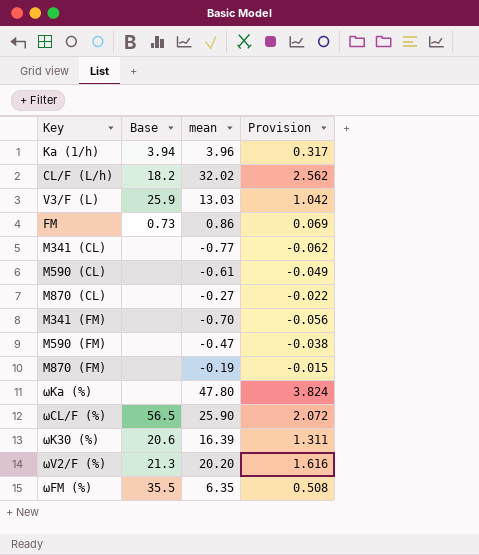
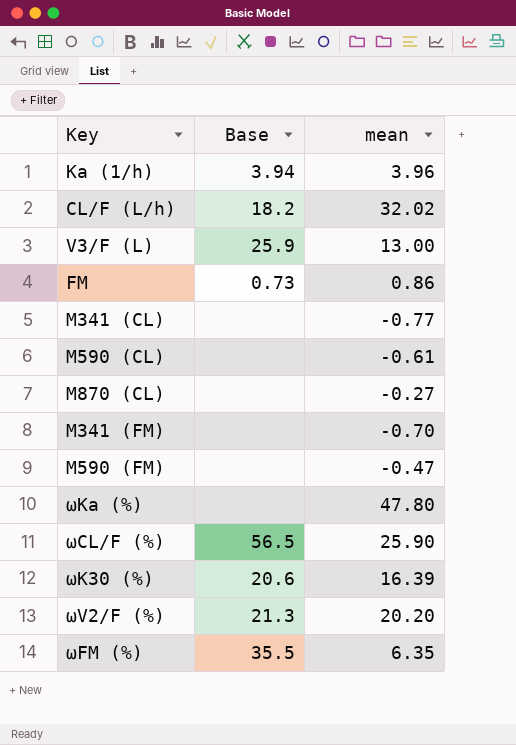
column Provision | formula: [mean] * 0.08 -> none
row M870 (FM): none | -0.19 | -0.015 -> none
V3/F (L) | mean: 13.03 -> 13.00

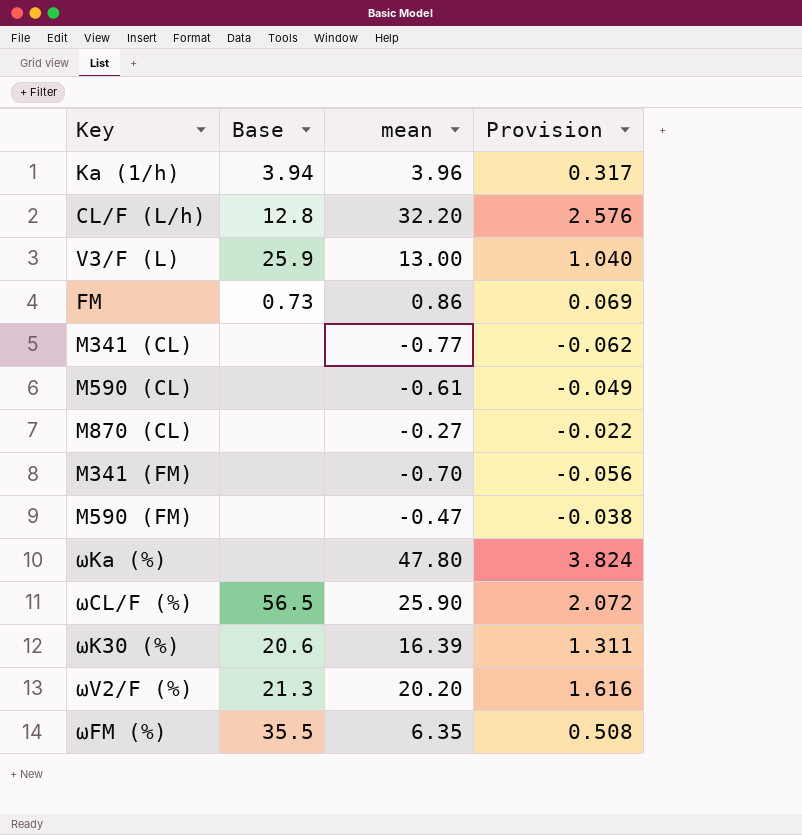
column Provision | formula: none -> [mean] * 0.08
CL/F (L/h) | Base: 18.2 -> 12.8
CL/F (L/h) | mean: 32.02 -> 32.20

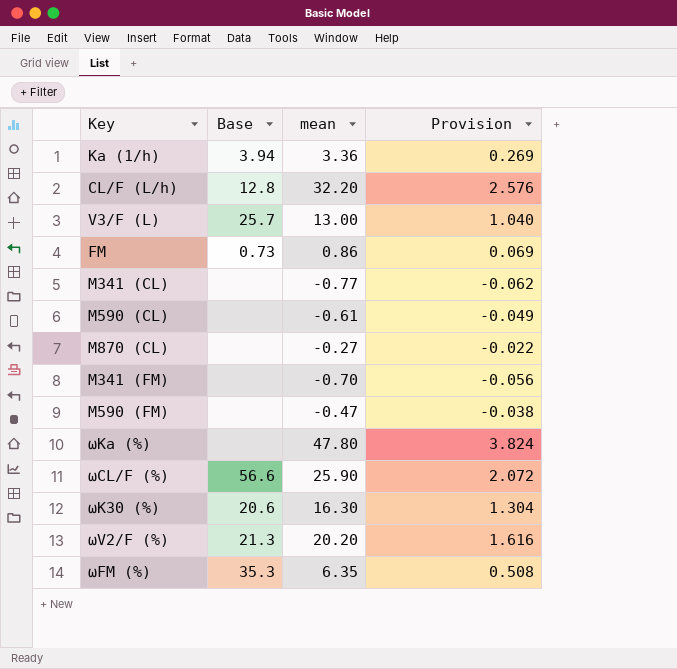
Ka (1/h) | mean: 3.96 -> 3.36
Ka (1/h) | Provision: 0.317 -> 0.269
V3/F (L) | Base: 25.9 -> 25.7
ωCL/F (%) | Base: 56.5 -> 56.6
ωK30 (%) | mean: 16.39 -> 16.30
ωK30 (%) | Provision: 1.311 -> 1.304
ωFM (%) | Base: 35.5 -> 35.3

